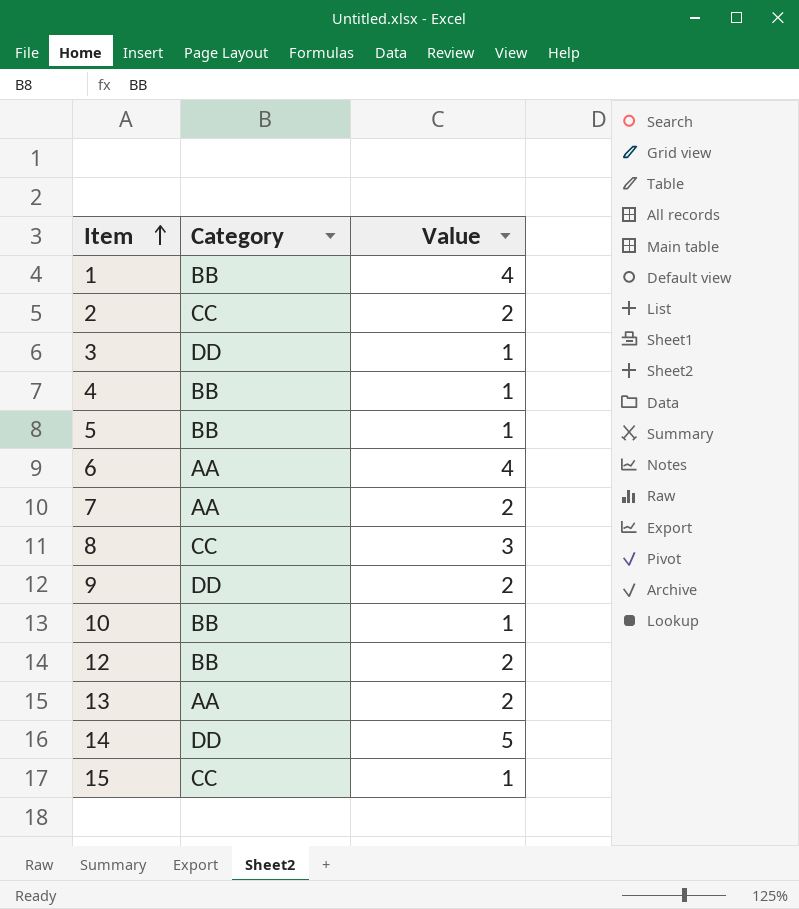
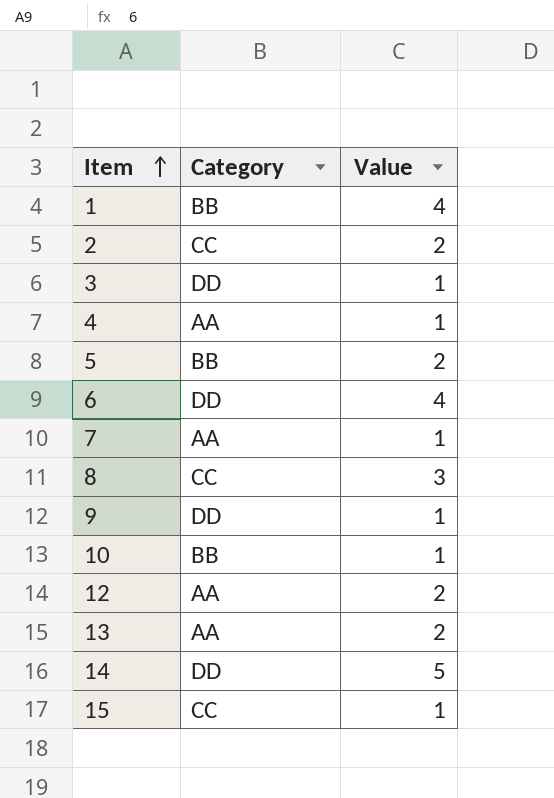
4 | Category: BB -> AA
5 | Value: 1 -> 2
6 | Category: AA -> DD
7 | Value: 2 -> 1
9 | Value: 2 -> 1
12 | Category: BB -> AA

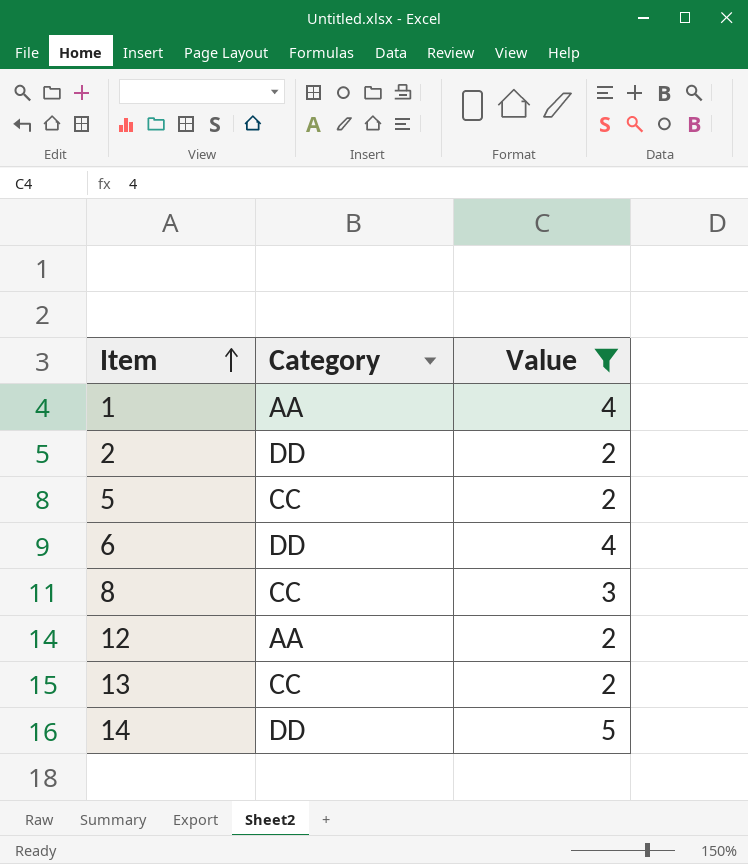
filter: none -> Value != 1
1 | Category: BB -> AA
2 | Category: CC -> DD
5 | Category: BB -> CC
13 | Category: AA -> CC

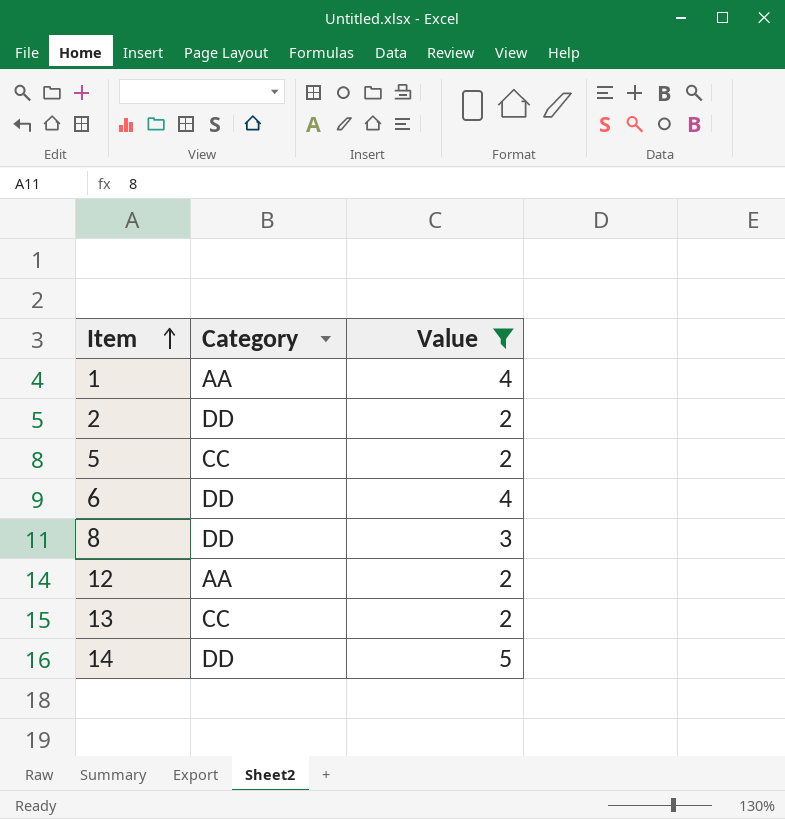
8 | Category: CC -> DD

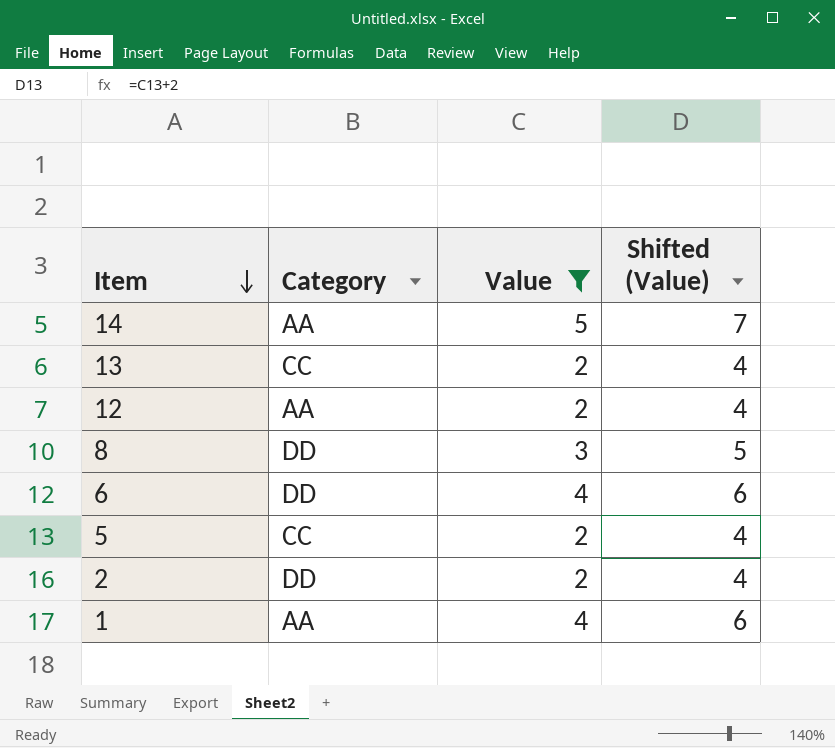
row order: Item ascending -> Item descending
column Shifted (Value) | formula: none -> [Value] + 2
14 | Category: DD -> AA

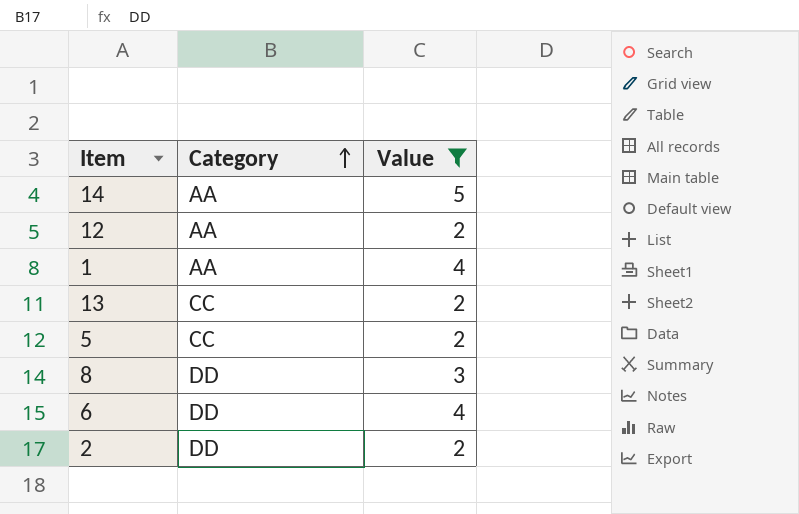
row order: Item descending -> Category ascending
column Shifted (Value) | formula: [Value] + 2 -> none

